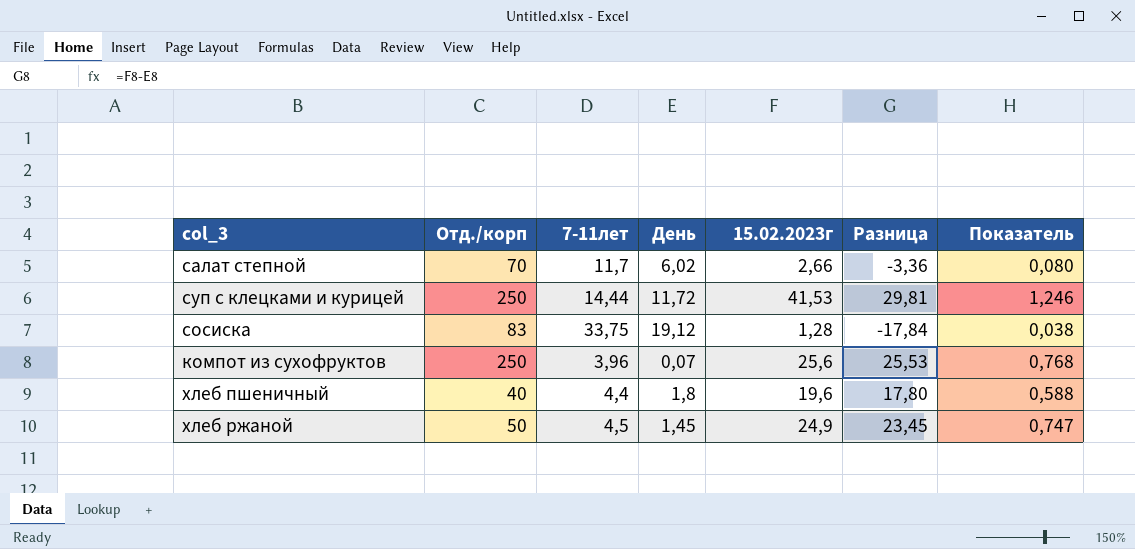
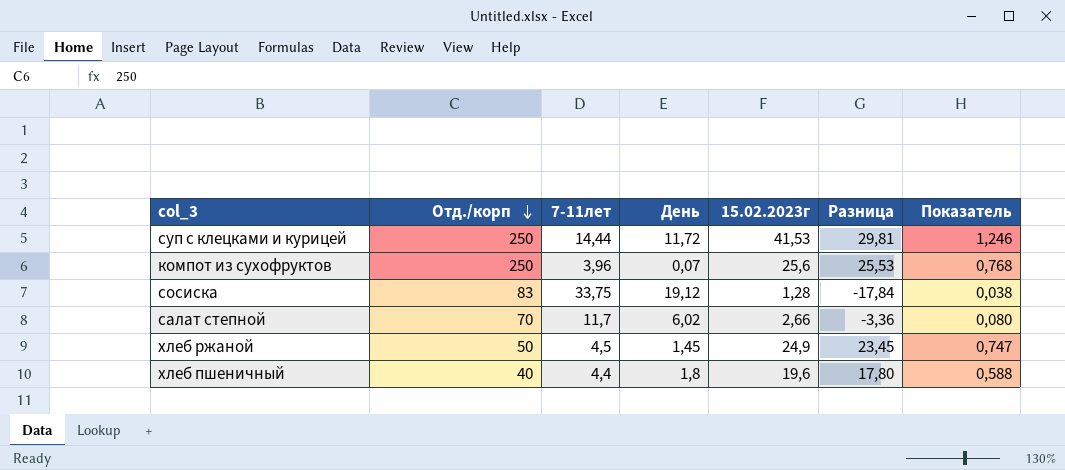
row order: none -> Отд./корп descending

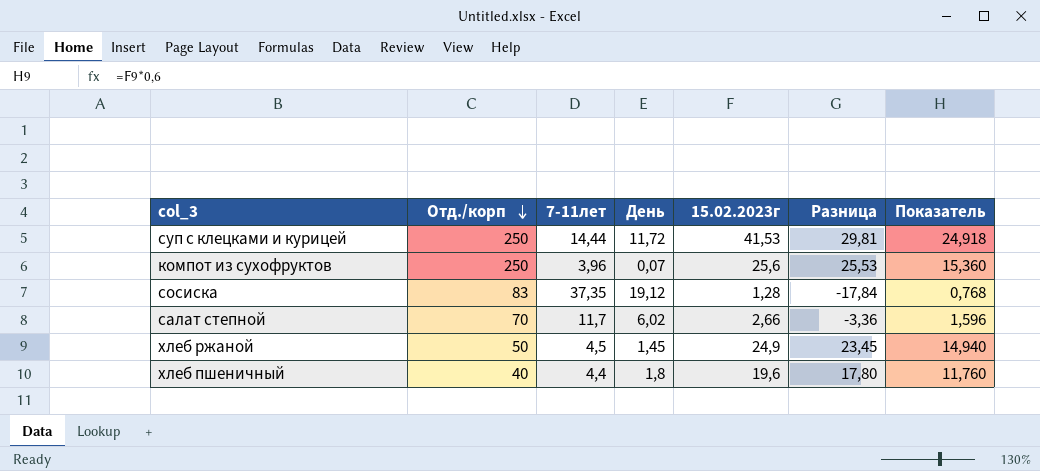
column Показатель | formula: [15.02.2023г] * 0,03 -> [15.02.2023г] * 0,6
сосиска | 7-11лет: 33,75 -> 37,35

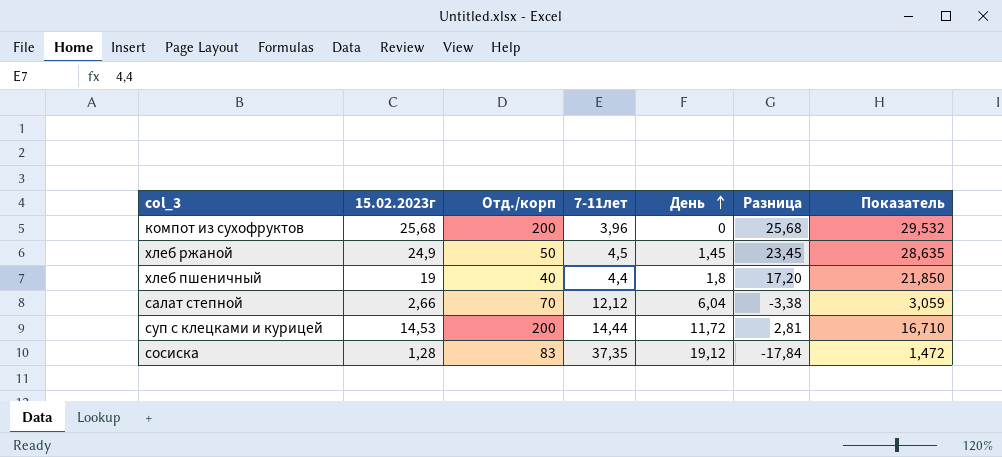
row order: Отд./корп descending -> День ascending
column 15.02.2023г | position: 5 -> 2
column Показатель | formula: [15.02.2023г] * 0,6 -> [15.02.2023г] * 1,15
компот из сухофруктов | 15.02.2023г: 25,6 -> 25,68
компот из сухофруктов | Отд./корп: 250 -> 200
компот из сухофруктов | День: 0,07 -> 0
компот из сухофруктов | Разница: 25,53 -> 25,68
хлеб пшеничный | 15.02.2023г: 19,6 -> 19
хлеб пшеничный | Разница: 17,80 -> 17,20
салат степной | 7-11лет: 11,7 -> 12,12
салат степной | День: 6,02 -> 6,04
салат степной | Разница: -3,36 -> -3,38
суп с клецками и курицей | 15.02.2023г: 41,53 -> 14,53
суп с клецками и курицей | Отд./корп: 250 -> 200
суп с клецками и курицей | Разница: 29,81 -> 2,81

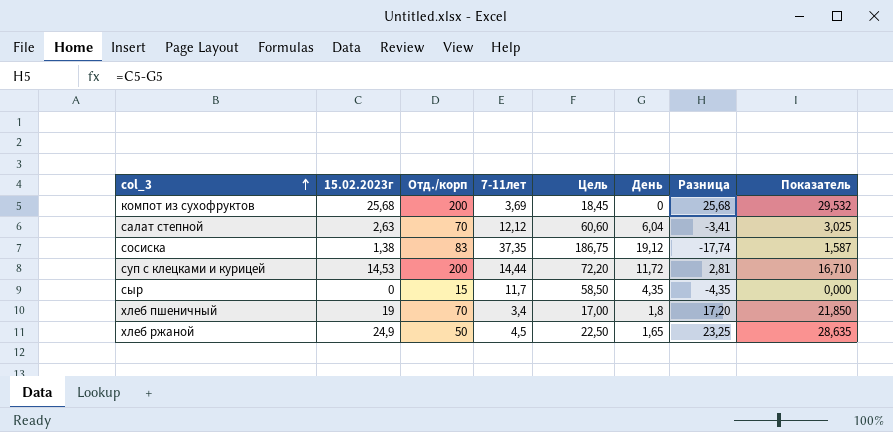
row order: День ascending -> col_3 ascending
column Цель | formula: none -> [7-11лет] * 5
компот из сухофруктов | 7-11лет: 3,96 -> 3,69
салат степной | 15.02.2023г: 2,66 -> 2,63
салат степной | Разница: -3,38 -> -3,41
салат степной | Показатель: 3,059 -> 3,025
сосиска | 15.02.2023г: 1,28 -> 1,38
сосиска | Разница: -17,84 -> -17,74
сосиска | Показатель: 1,472 -> 1,587
row сыр: none -> 0 | 15 | 11,7 | 58,50 | 4,35 | -4,35 | 0,000
хлеб пшеничный | Отд./корп: 40 -> 70
хлеб пшеничный | 7-11лет: 4,4 -> 3,4
хлеб ржаной | День: 1,45 -> 1,65
хлеб ржаной | Разница: 23,45 -> 23,25

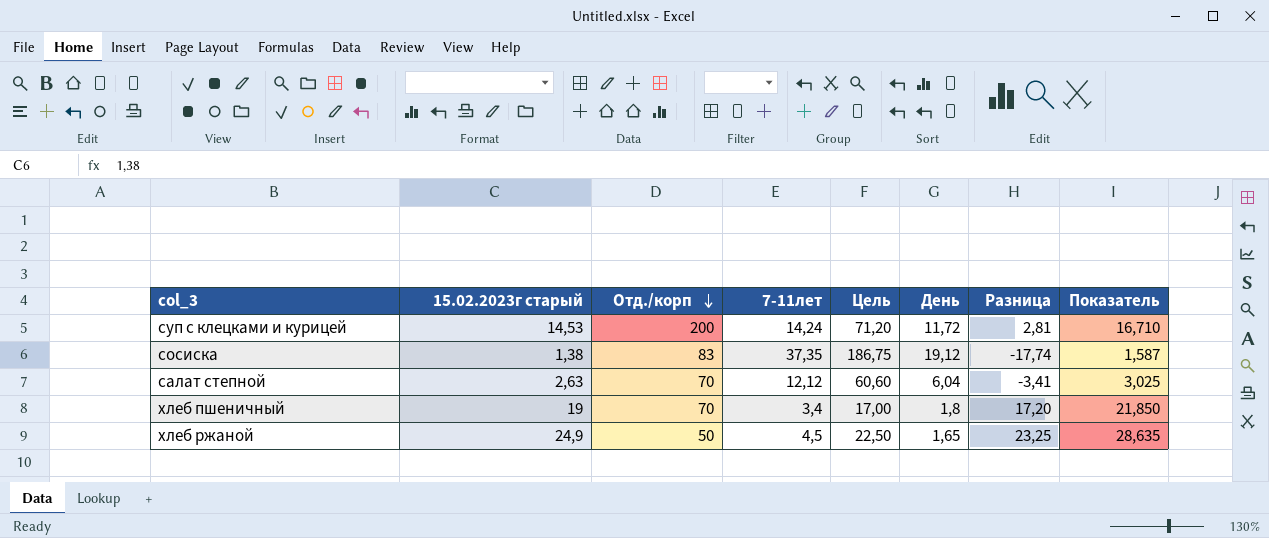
row order: col_3 ascending -> Отд./корп descending
column name: 15.02.2023г -> 15.02.2023г старый
row компот из сухофруктов: 25,68 | 200 | 3,69 | 18,45 | 0 | 25,68 | 29,532 -> none
row сыр: 0 | 15 | 11,7 | 58,50 | 4,35 | -4,35 | 0,000 -> none
суп с клецками и курицей | 7-11лет: 14,44 -> 14,24
суп с клецками и курицей | Цель: 72,20 -> 71,20

